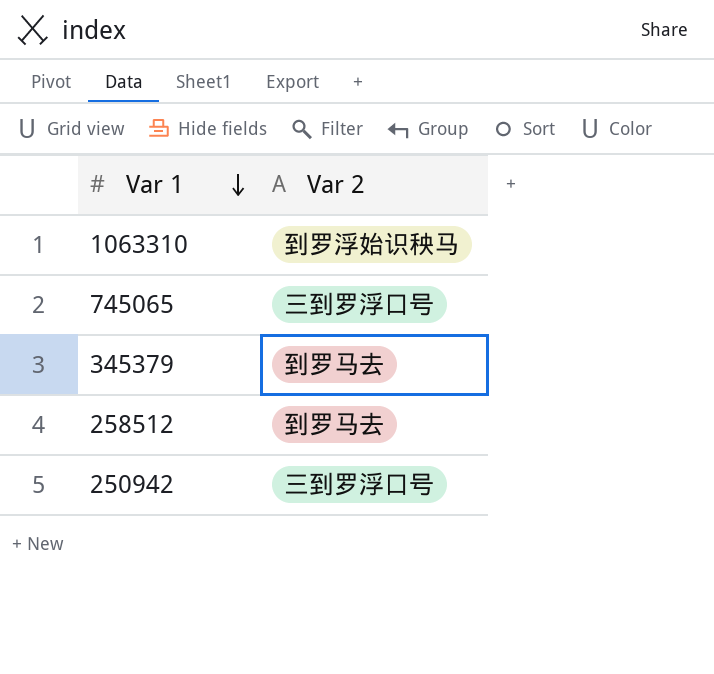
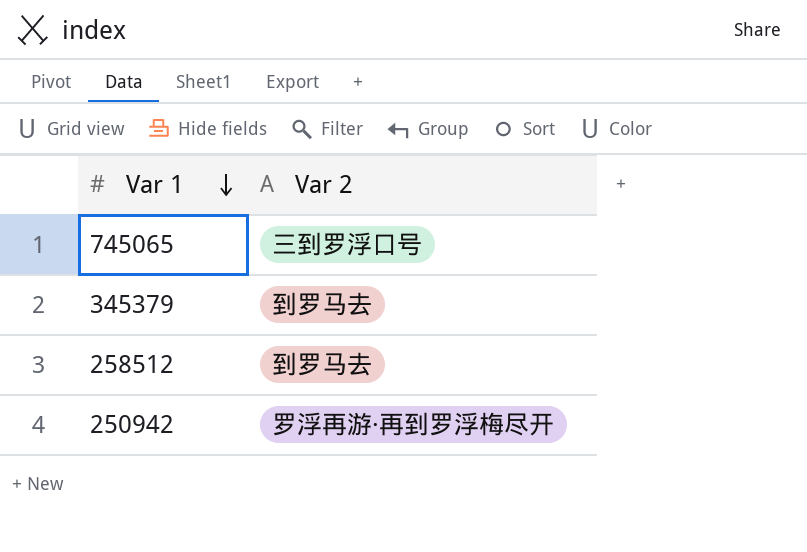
row 1063310: 到罗浮始识秧马 -> none
250942 | Var 2: 三到罗浮口号 -> 罗浮再游·再到罗浮梅尽开

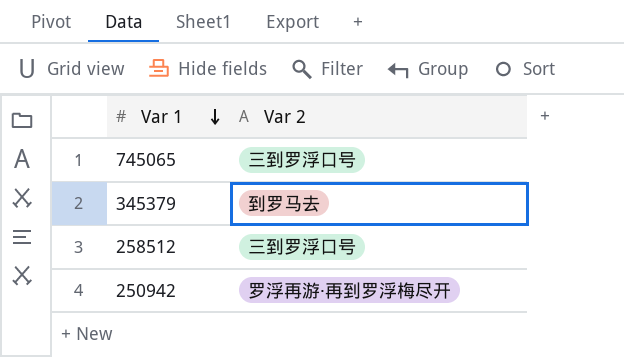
258512 | Var 2: 到罗马去 -> 三到罗浮口号

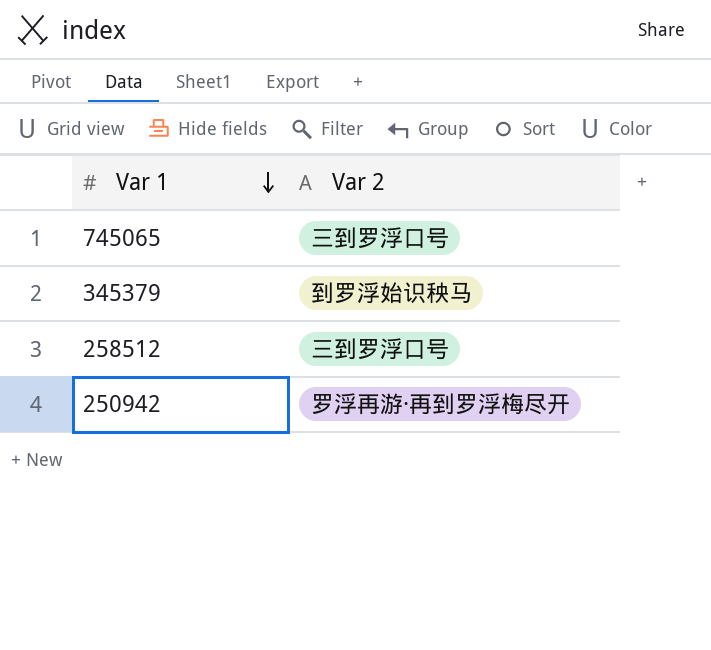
345379 | Var 2: 到罗马去 -> 到罗浮始识秧马

